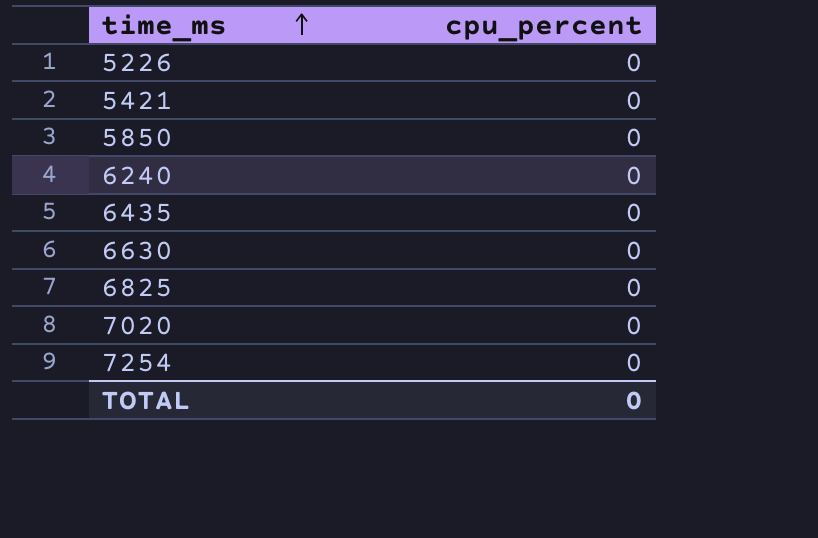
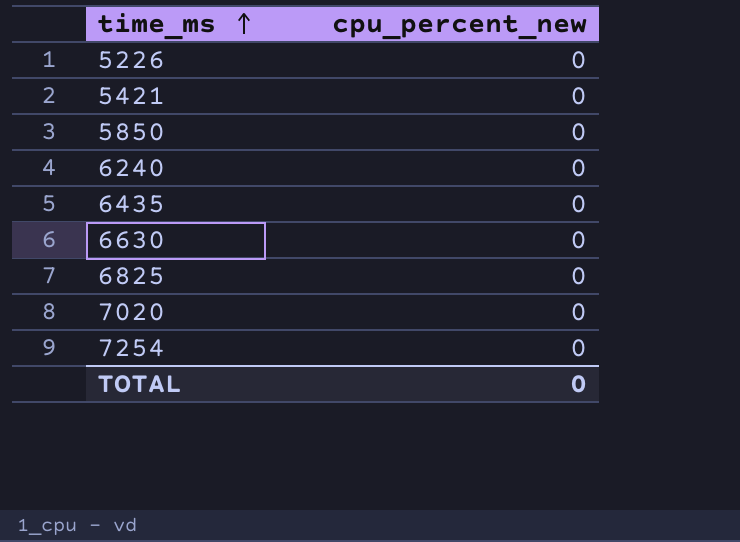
column name: cpu_percent -> cpu_percent_new

